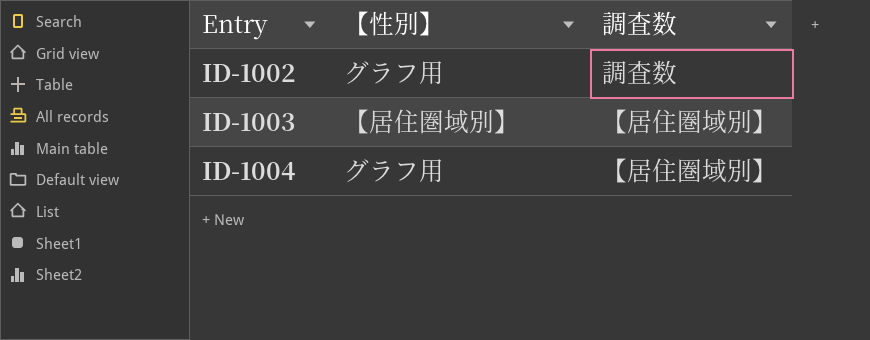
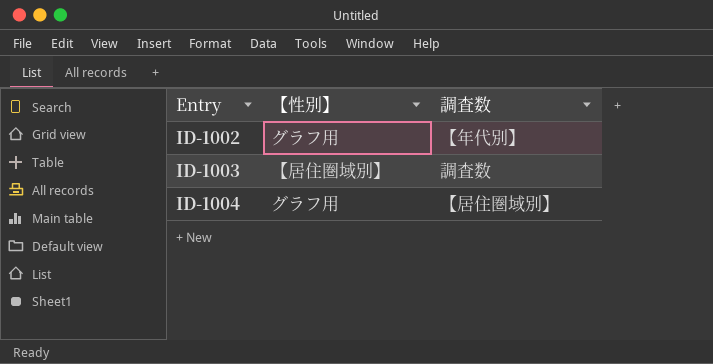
ID-1002 | 調査数: 調査数 -> 【年代別】
ID-1003 | 調査数: 【居住圏域別】 -> 調査数

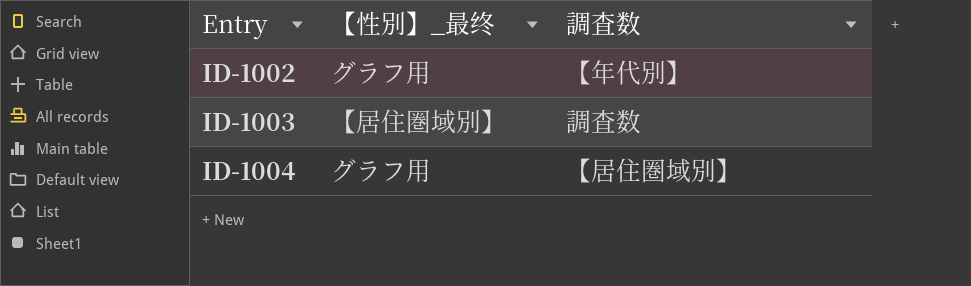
column name: 【性別】 -> 【性別】_最终

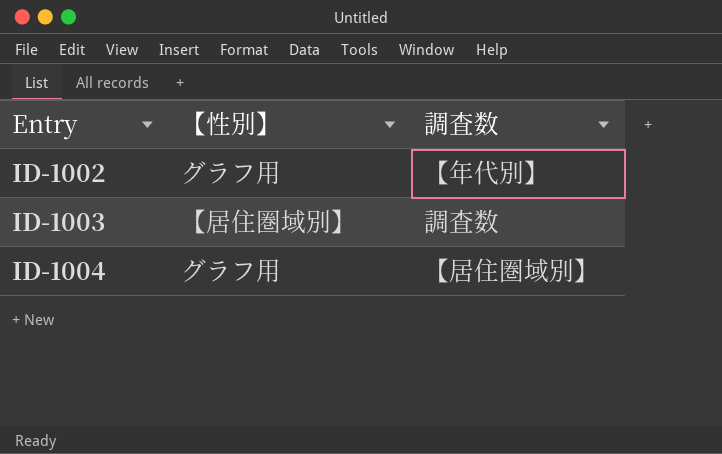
column name: 【性別】_最终 -> 【性別】

